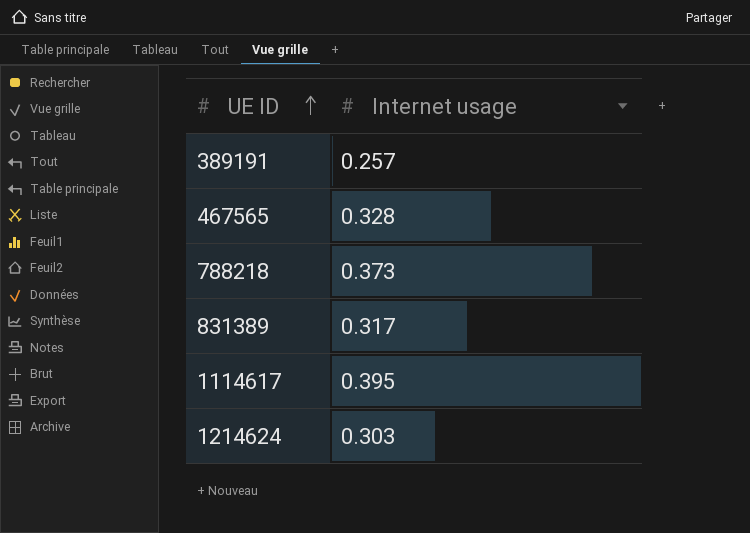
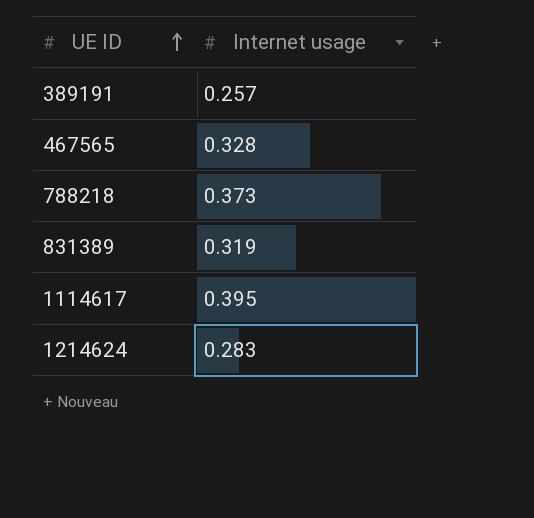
831389 | Internet usage: 0.317 -> 0.319
1214624 | Internet usage: 0.303 -> 0.283

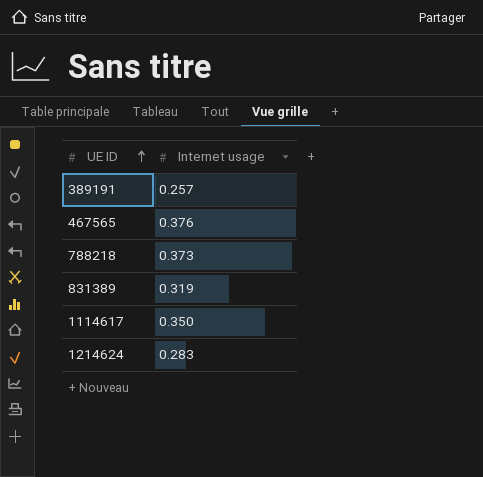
467565 | Internet usage: 0.328 -> 0.376
1114617 | Internet usage: 0.395 -> 0.350

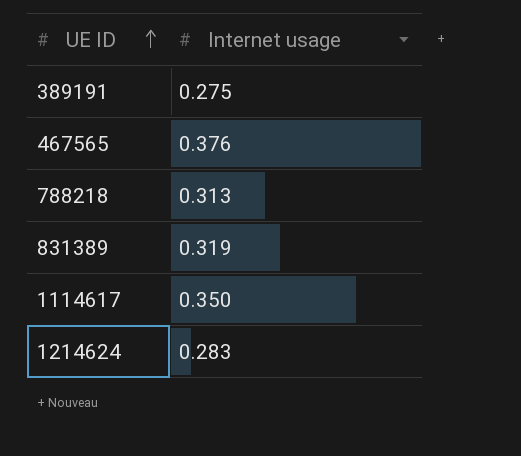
389191 | Internet usage: 0.257 -> 0.275
788218 | Internet usage: 0.373 -> 0.313

